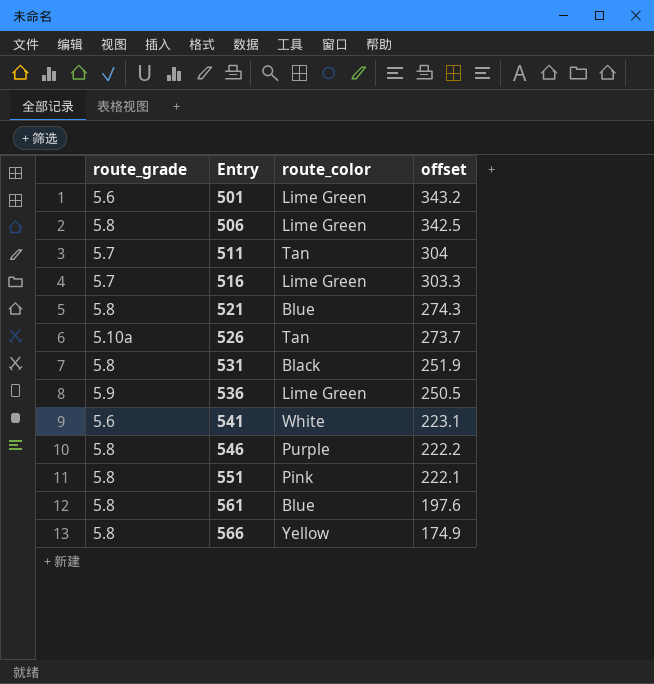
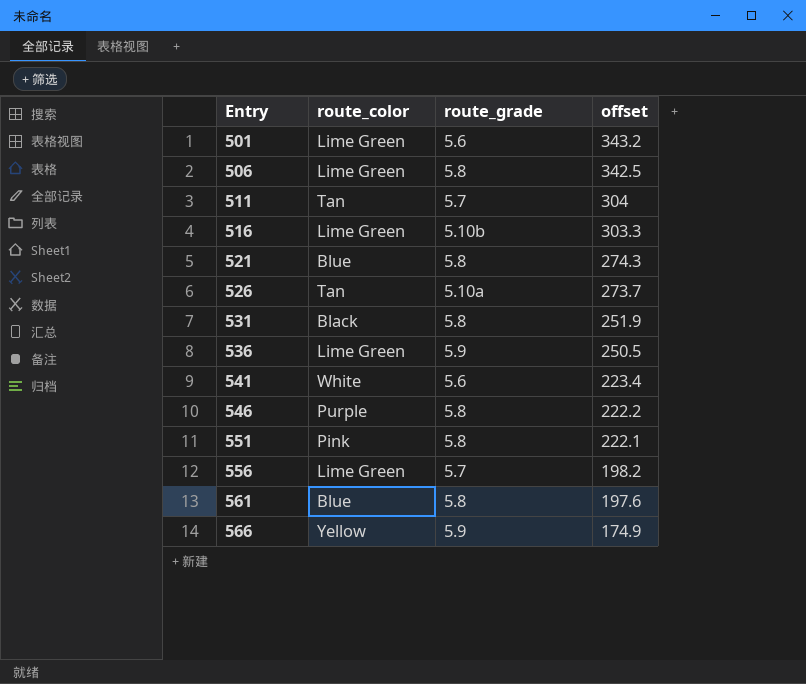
column route_grade | position: 1 -> 3
516 | route_grade: 5.7 -> 5.10b
541 | offset: 223.1 -> 223.4
row 556: none -> Lime Green | 5.7 | 198.2
566 | route_grade: 5.8 -> 5.9

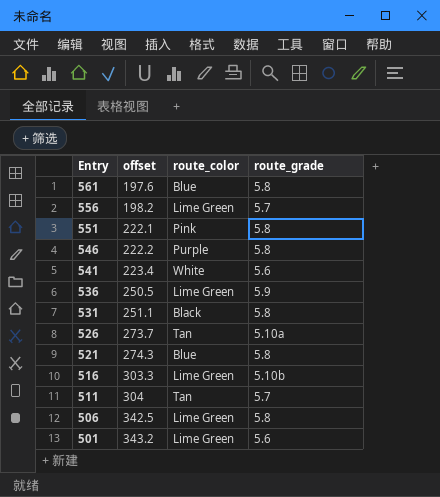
row order: Entry ascending -> Entry descending
column offset | position: 4 -> 2
row 566: Yellow | 5.9 | 174.9 -> none
531 | offset: 251.9 -> 251.1

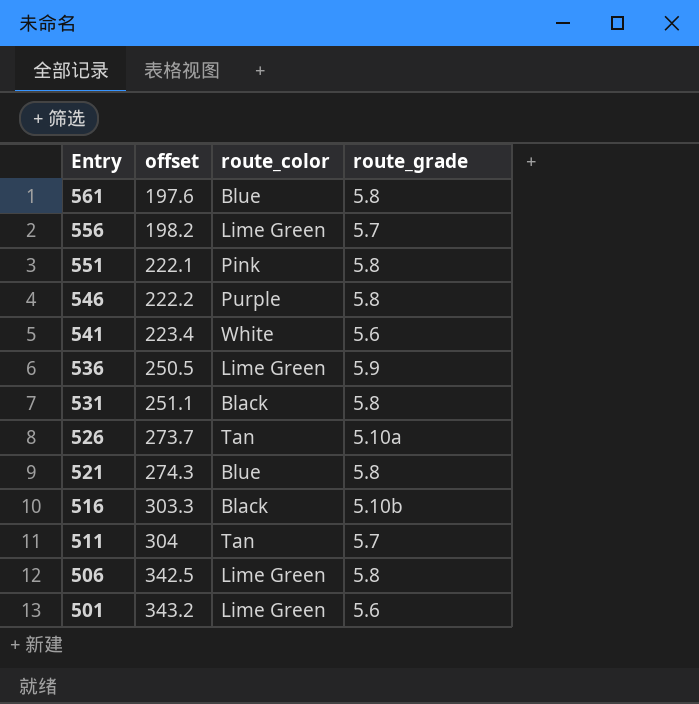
516 | route_color: Lime Green -> Black

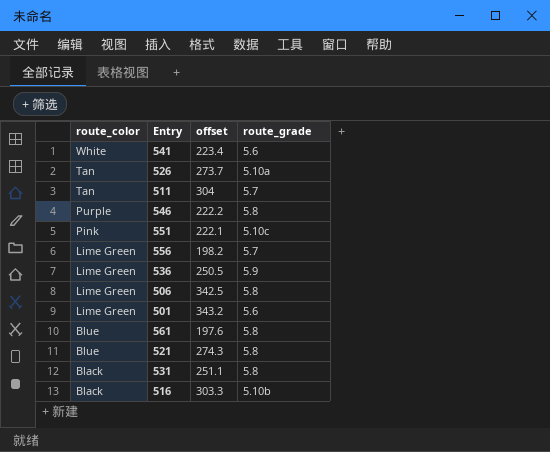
row order: Entry descending -> route_color descending
column route_color | position: 3 -> 1
551 | route_grade: 5.8 -> 5.10c

